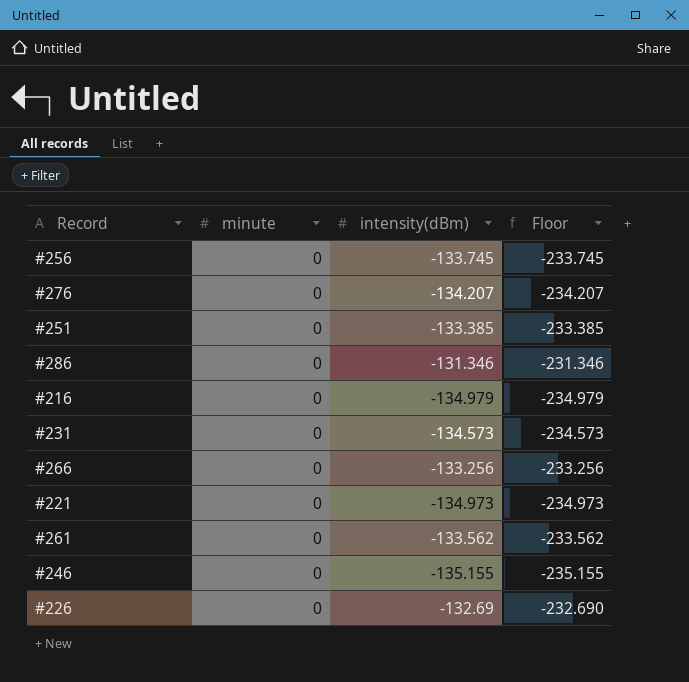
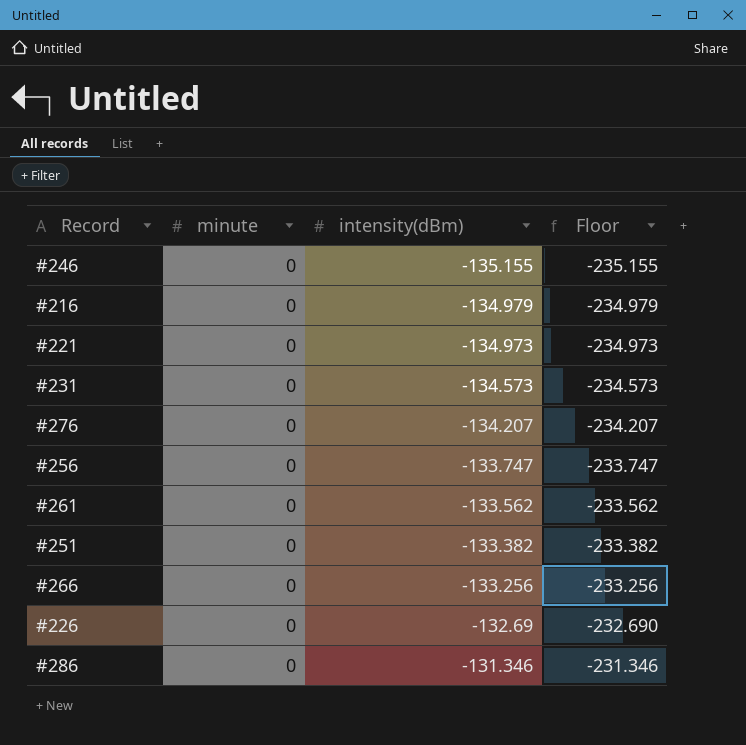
row order: none -> intensity(dBm) ascending
#256 | intensity(dBm): -133.745 -> -133.747
#256 | Floor: -233.745 -> -233.747
#251 | intensity(dBm): -133.385 -> -133.382
#251 | Floor: -233.385 -> -233.382

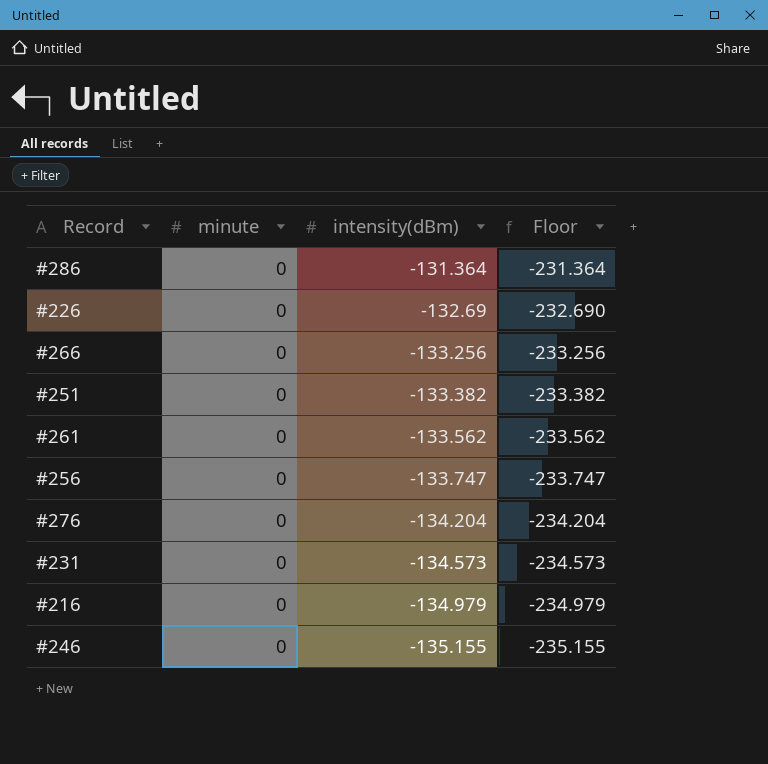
row order: intensity(dBm) ascending -> intensity(dBm) descending
row #221: 0 | -134.973 | -234.973 -> none
#286 | intensity(dBm): -131.346 -> -131.364
#286 | Floor: -231.346 -> -231.364
#276 | intensity(dBm): -134.207 -> -134.204
#276 | Floor: -234.207 -> -234.204

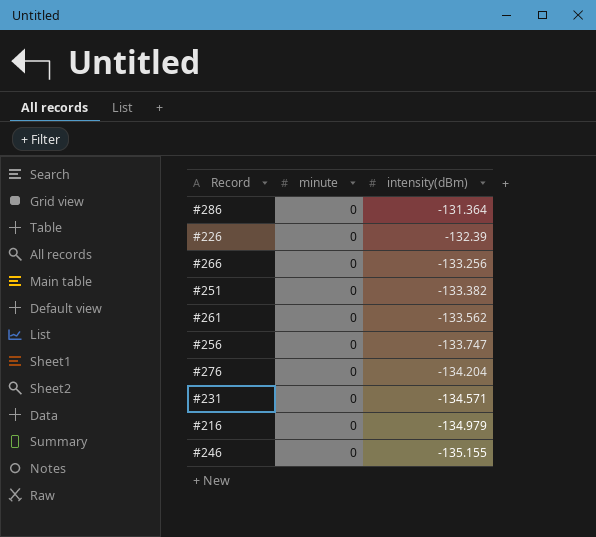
column Floor | formula: [intensity(dBm)] - 100 -> none
#226 | intensity(dBm): -132.69 -> -132.39
#231 | intensity(dBm): -134.573 -> -134.571

